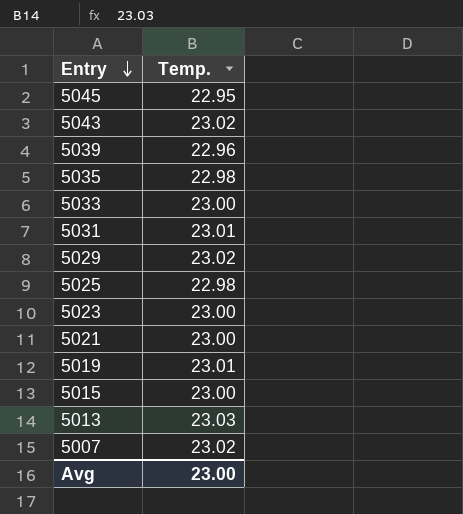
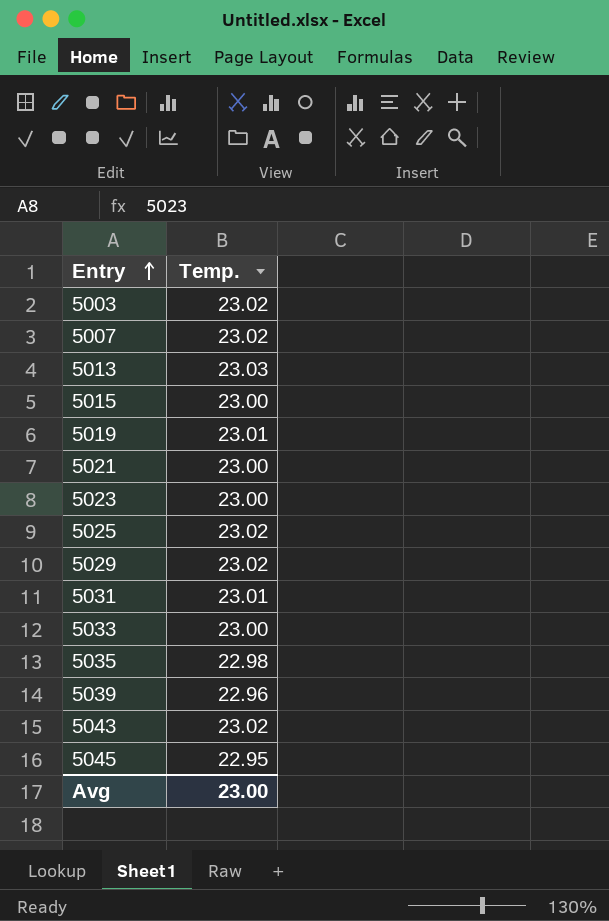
row order: Entry descending -> Entry ascending
row 5003: none -> 23.02
5025 | Temp.: 22.98 -> 23.02

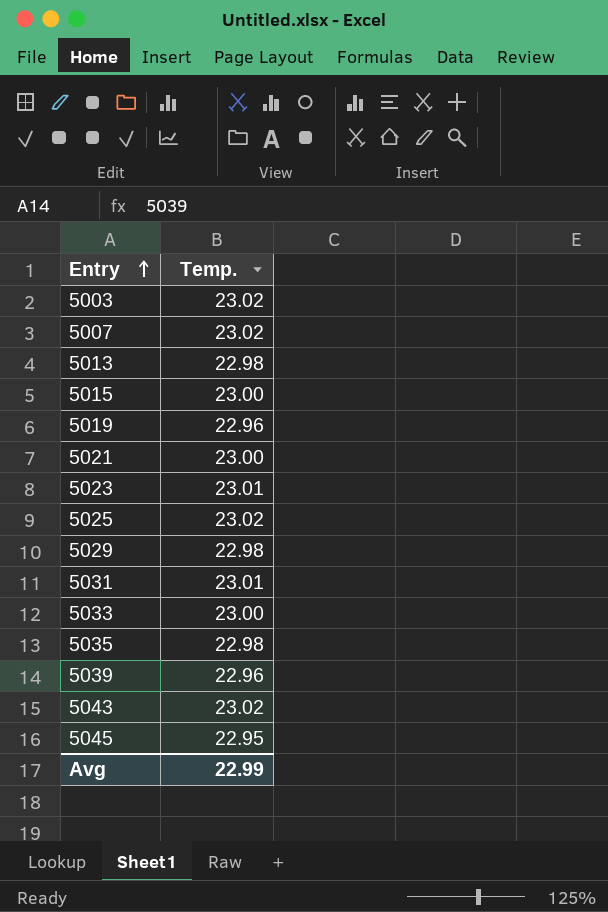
5013 | Temp.: 23.03 -> 22.98
5019 | Temp.: 23.01 -> 22.96
5023 | Temp.: 23.00 -> 23.01
5029 | Temp.: 23.02 -> 22.98
Avg | Temp.: 23.00 -> 22.99

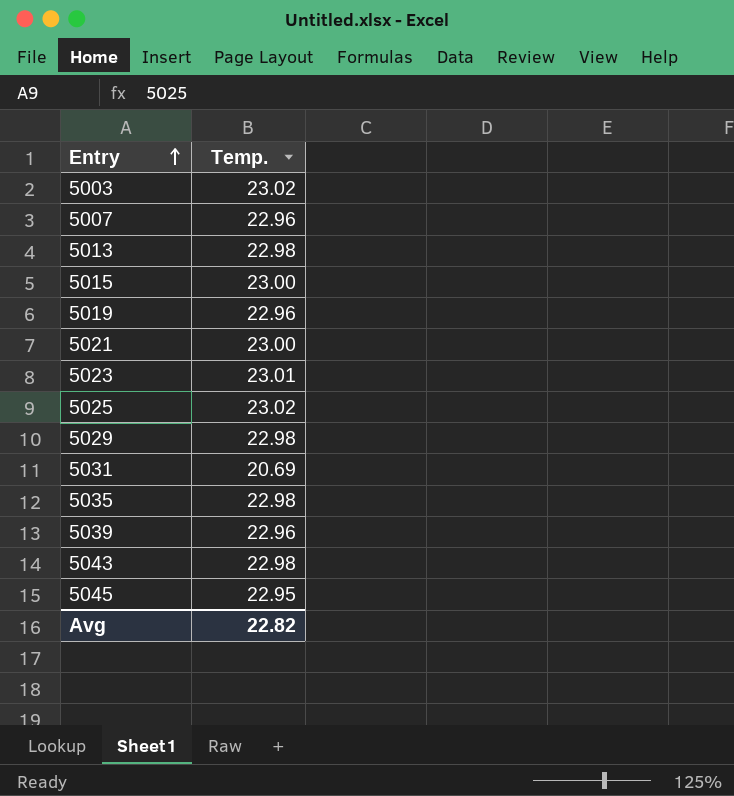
row 5033: 23.00 -> none
5007 | Temp.: 23.02 -> 22.96
5031 | Temp.: 23.01 -> 20.69
5043 | Temp.: 23.02 -> 22.98
Avg | Temp.: 22.99 -> 22.82

